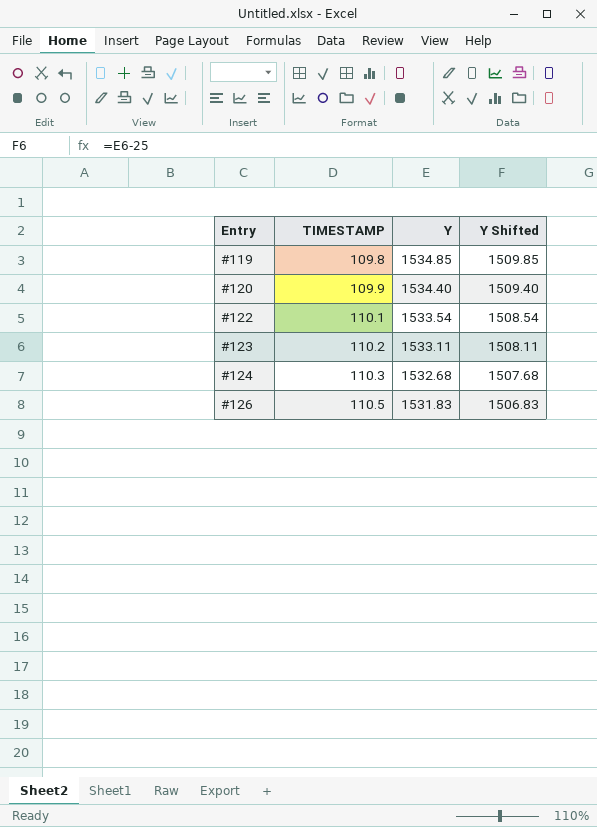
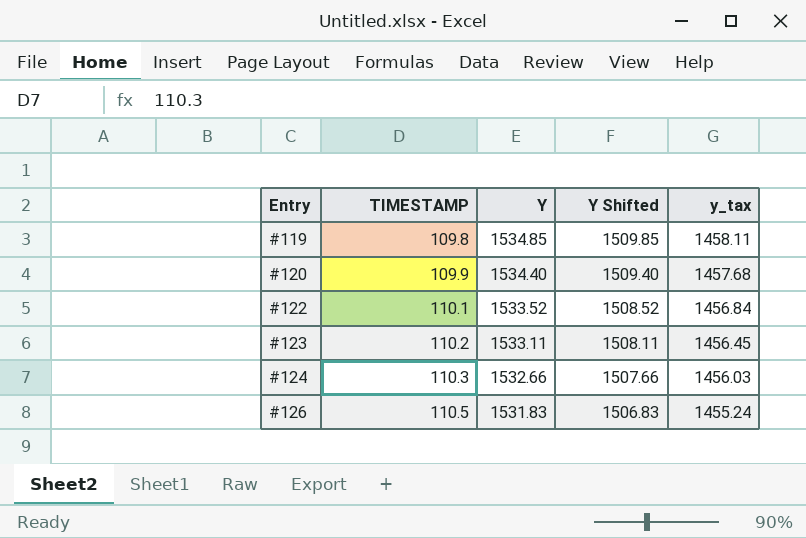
column y_tax | formula: none -> [Y] * 0.95
#122 | Y: 1533.54 -> 1533.52
#122 | Y Shifted: 1508.54 -> 1508.52
#124 | Y: 1532.68 -> 1532.66
#124 | Y Shifted: 1507.68 -> 1507.66

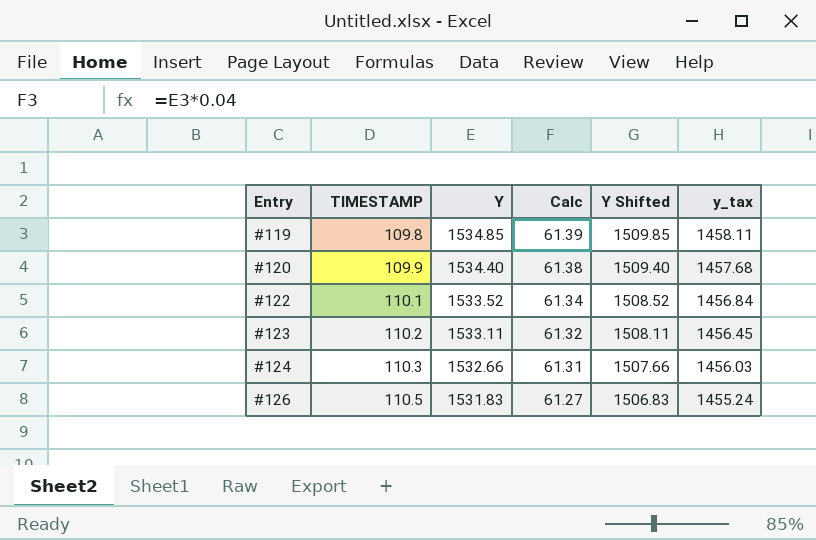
column Calc | formula: none -> [Y] * 0.04

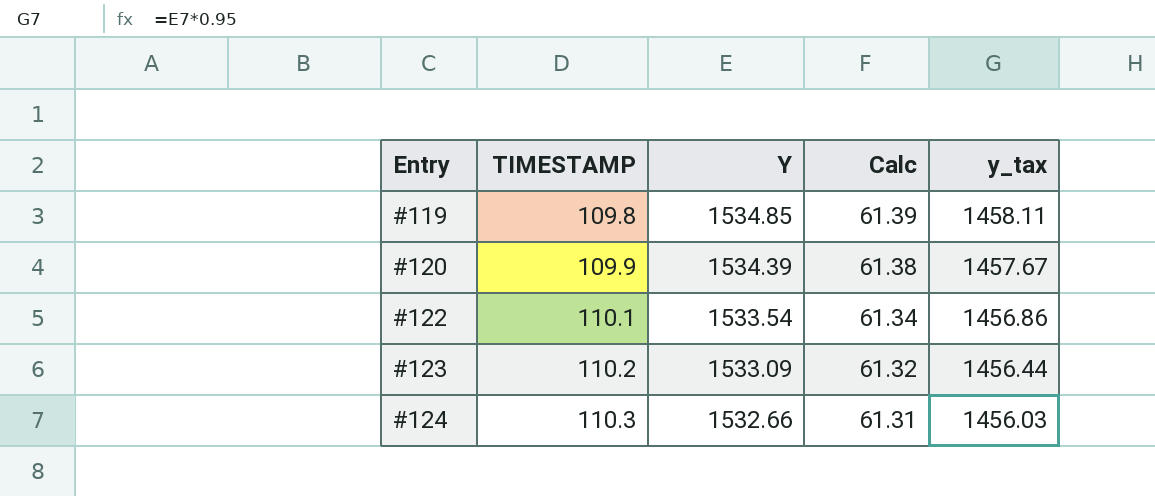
column Y Shifted | formula: [Y] - 25 -> none
row #126: 110.5 | 1531.83 | 61.27 | 1506.83 | 1455.24 -> none
#120 | Y: 1534.40 -> 1534.39
#120 | y_tax: 1457.68 -> 1457.67
#122 | Y: 1533.52 -> 1533.54
#122 | y_tax: 1456.84 -> 1456.86
#123 | Y: 1533.11 -> 1533.09
#123 | y_tax: 1456.45 -> 1456.44

